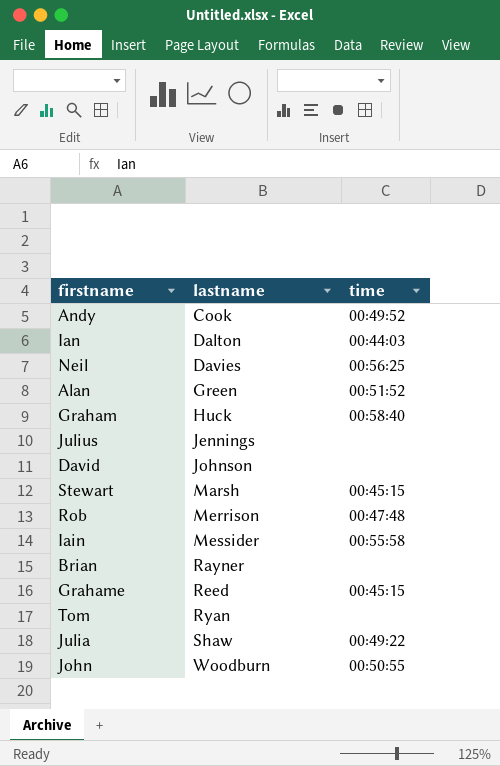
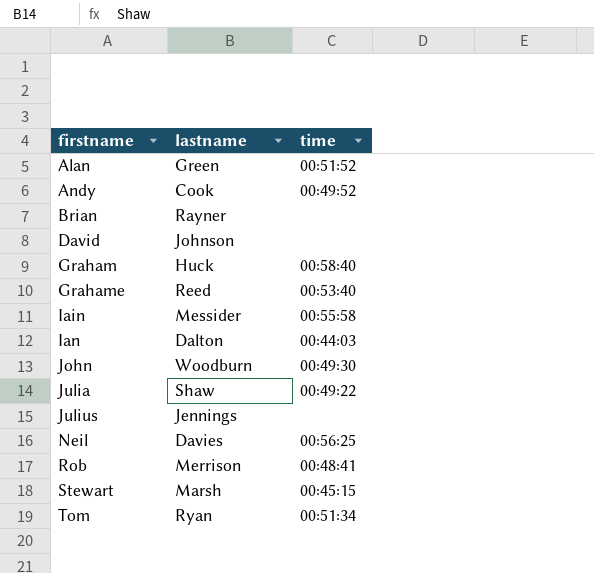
row order: lastname ascending -> firstname ascending
Grahame | time: 00:45:15 -> 00:53:40
John | time: 00:50:55 -> 00:49:30
Rob | time: 00:47:48 -> 00:48:41
Tom | time: none -> 00:51:34

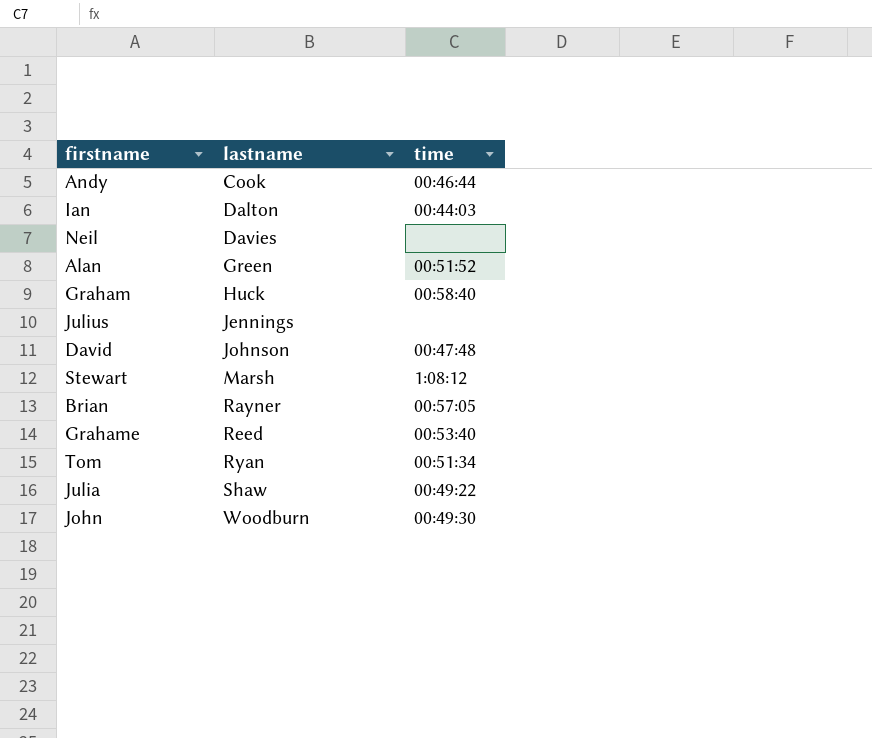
row order: firstname ascending -> lastname ascending
row Iain: Messider | 00:55:58 -> none
row Rob: Merrison | 00:48:41 -> none
Andy | time: 00:49:52 -> 00:46:44
Neil | time: 00:56:25 -> none
David | time: none -> 00:47:48
Stewart | time: 00:45:15 -> 1:08:12
Brian | time: none -> 00:57:05

